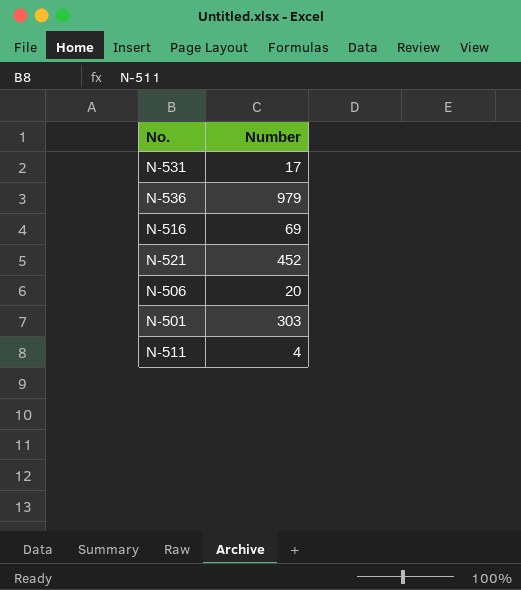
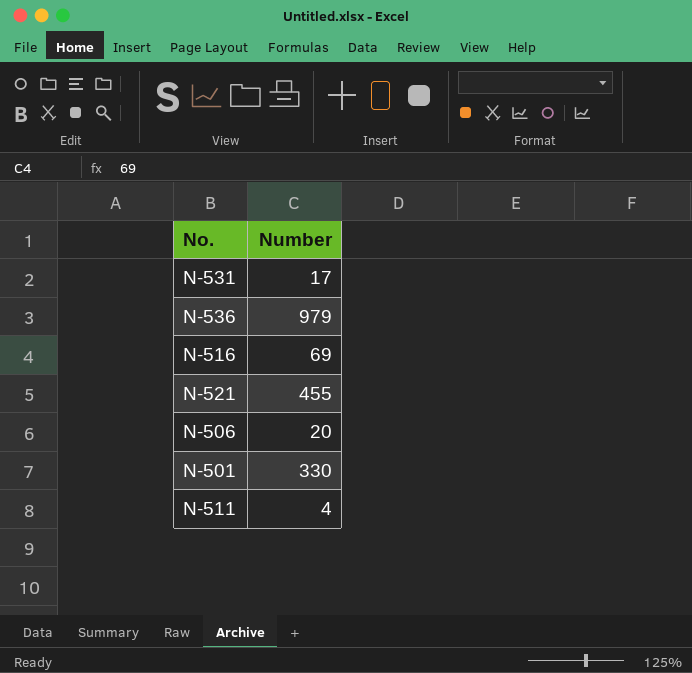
N-521 | Number: 452 -> 455
N-501 | Number: 303 -> 330

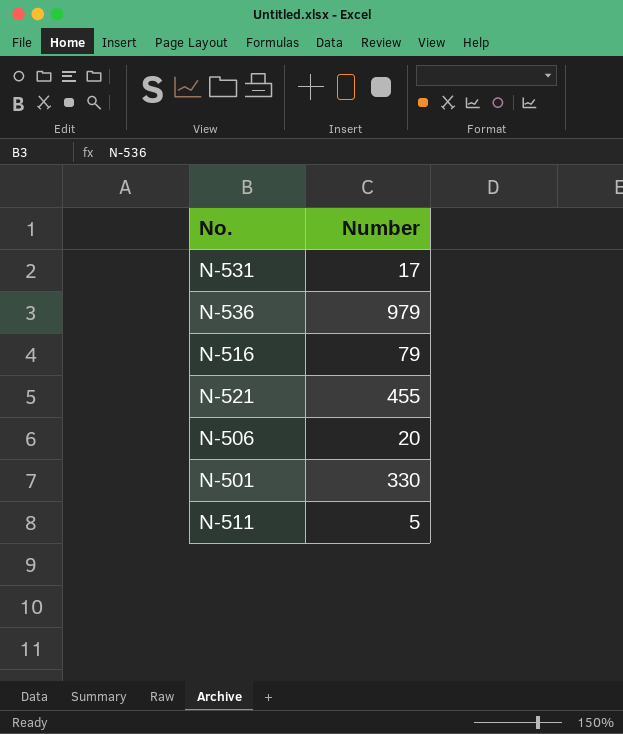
N-516 | Number: 69 -> 79
N-511 | Number: 4 -> 5

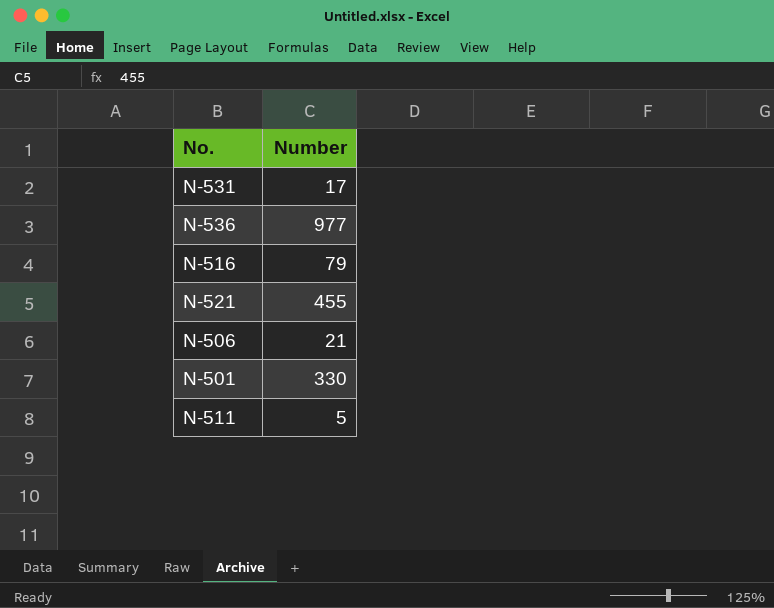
N-536 | Number: 979 -> 977
N-506 | Number: 20 -> 21

